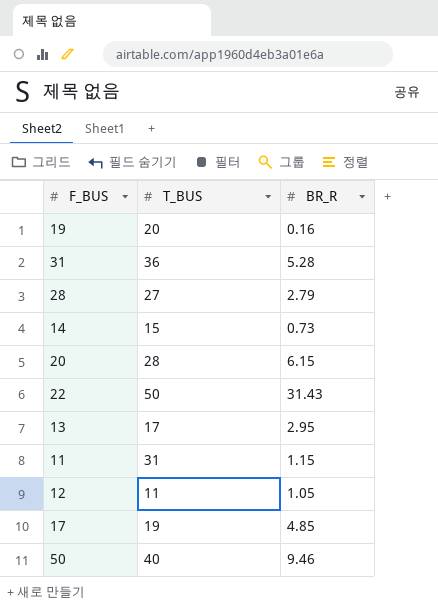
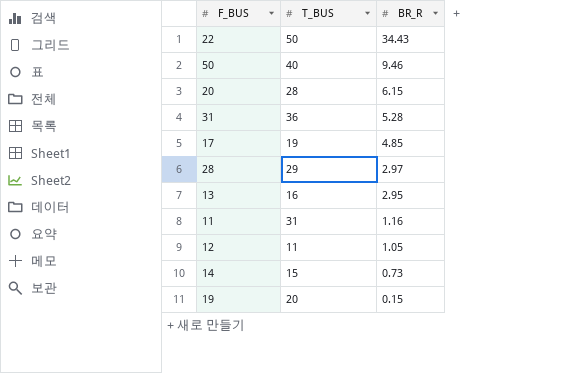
row order: none -> BR_R descending
22 | BR_R: 31.43 -> 34.43
28 | T_BUS: 27 -> 29
28 | BR_R: 2.79 -> 2.97
13 | T_BUS: 17 -> 16
11 | BR_R: 1.15 -> 1.16
19 | BR_R: 0.16 -> 0.15

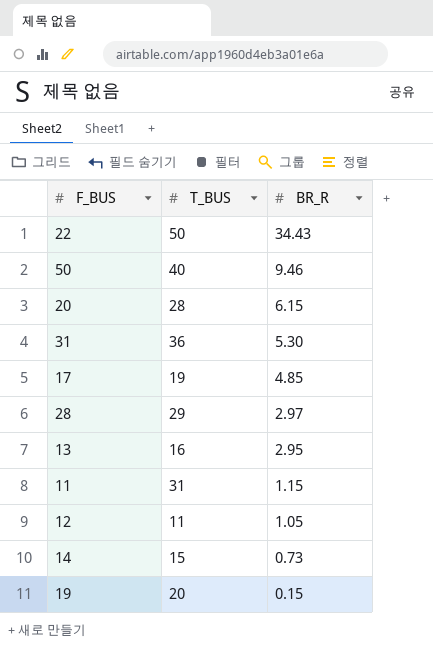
31 | BR_R: 5.28 -> 5.30
11 | BR_R: 1.16 -> 1.15

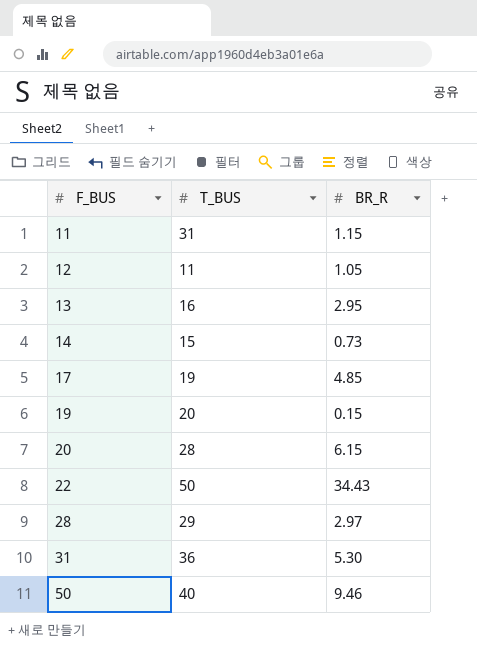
row order: BR_R descending -> F_BUS ascending

